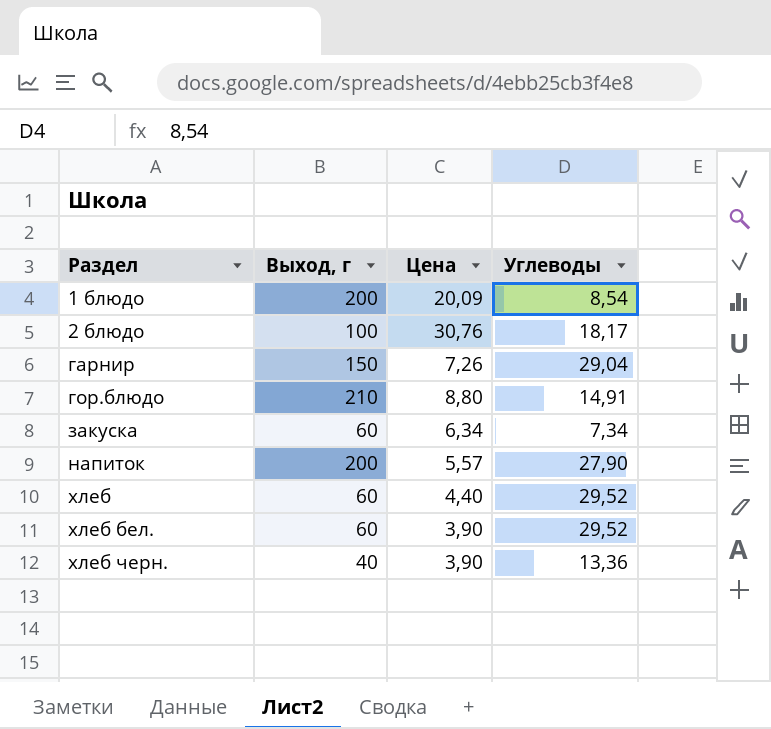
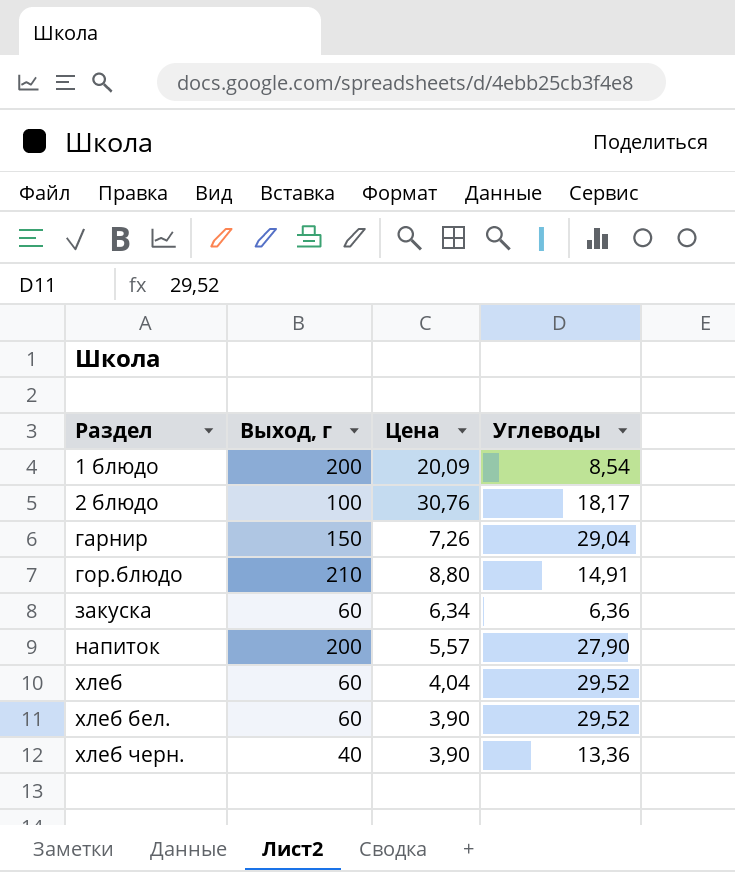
закуска | Углеводы: 7,34 -> 6,36
хлеб | Цена: 4,40 -> 4,04

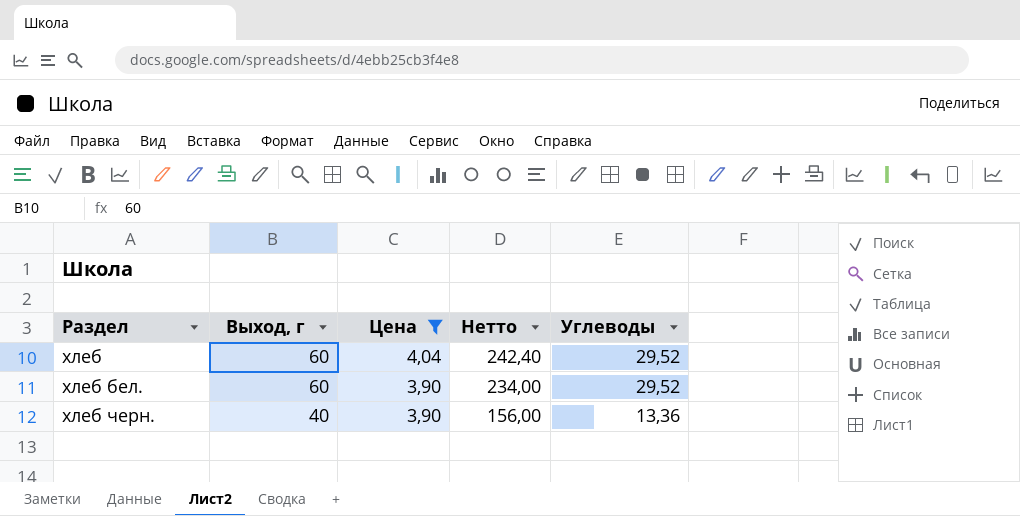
filter: none -> Цена <= 4,04
column Нетто | formula: none -> [Выход, г] * [Цена]

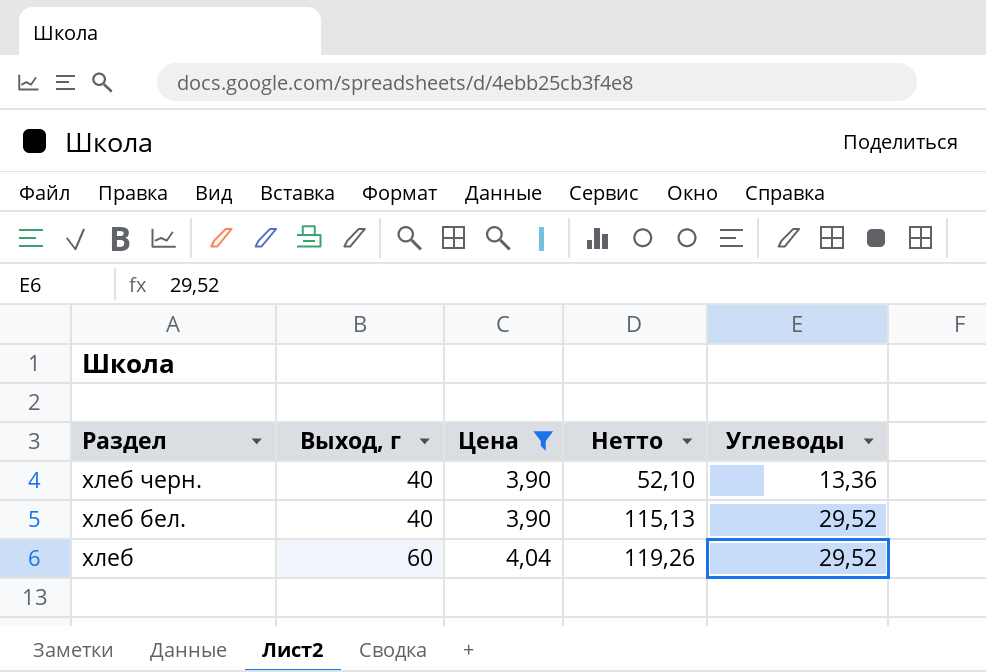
row order: Раздел ascending -> Раздел descending
column Нетто | formula: [Выход, г] * [Цена] -> [Цена] * [Углеводы]
хлеб бел. | Выход, г: 60 -> 40

